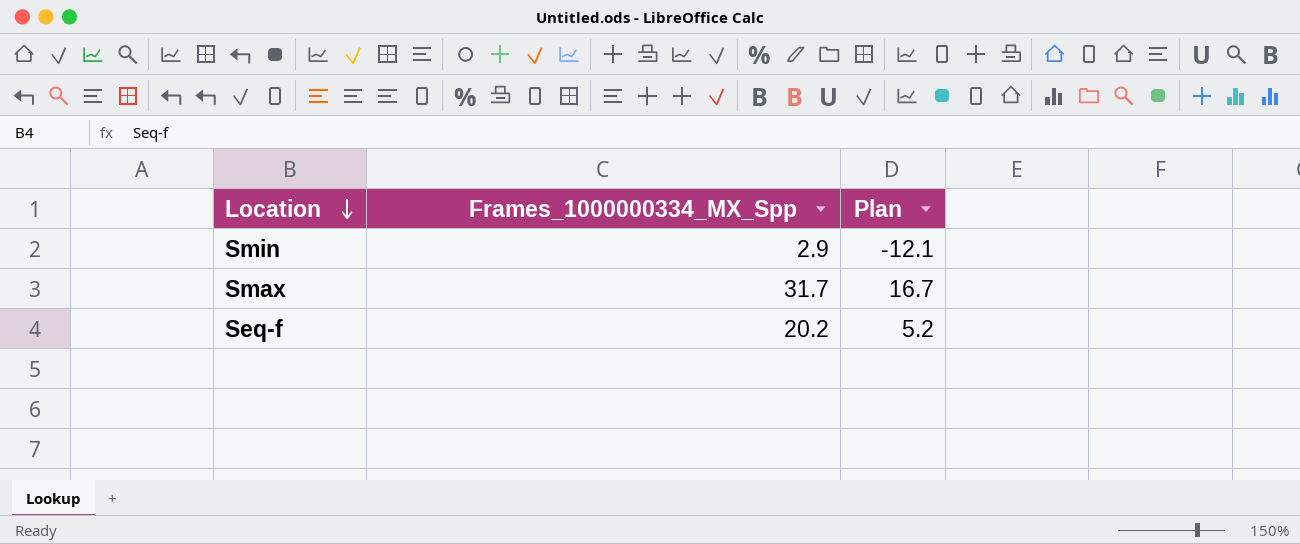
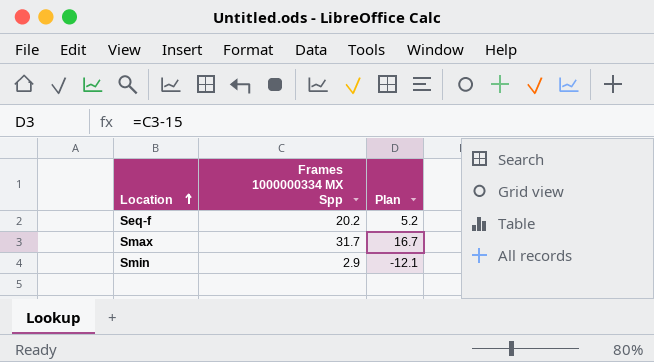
row order: Location descending -> Location ascending
column name: Frames_1000000334_MX_Spp -> Frames 1000000334 MX Spp

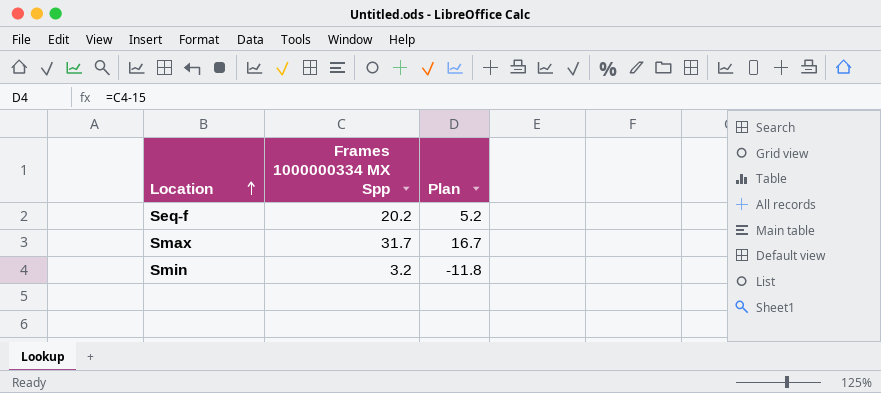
Smin | Frames 1000000334 MX Spp: 2.9 -> 3.2
Smin | Plan: -12.1 -> -11.8

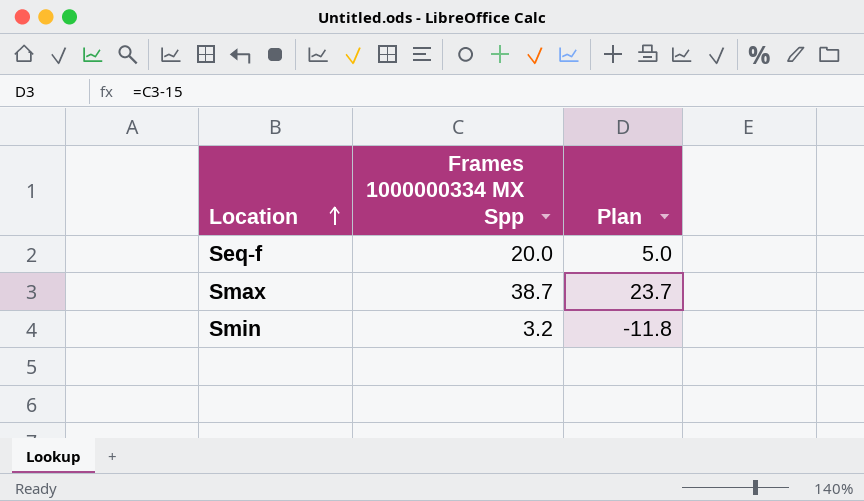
Seq-f | Frames 1000000334 MX Spp: 20.2 -> 20.0
Seq-f | Plan: 5.2 -> 5.0
Smax | Frames 1000000334 MX Spp: 31.7 -> 38.7
Smax | Plan: 16.7 -> 23.7

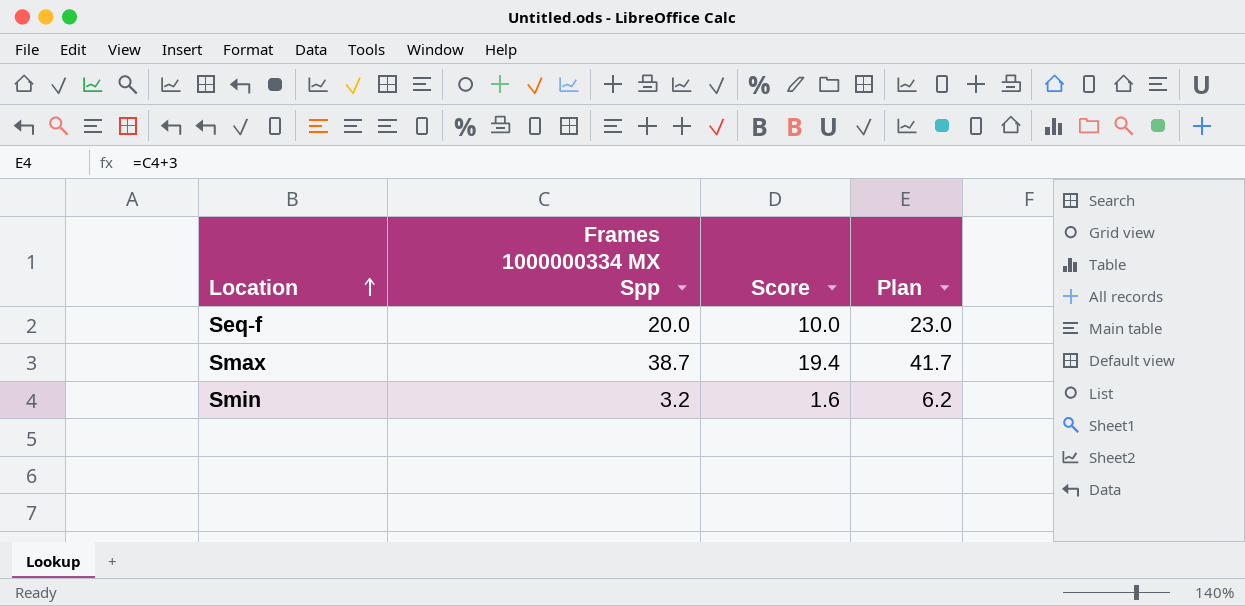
column Score | formula: none -> [Frames 1000000334 MX Spp] * 0.5
column Plan | formula: [Frames 1000000334 MX Spp] - 15 -> [Frames 1000000334 MX Spp] + 3

